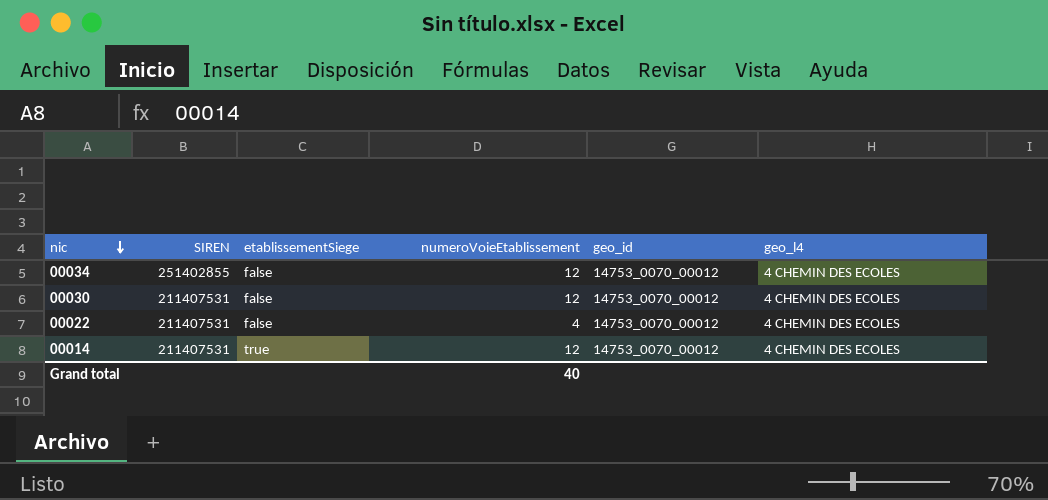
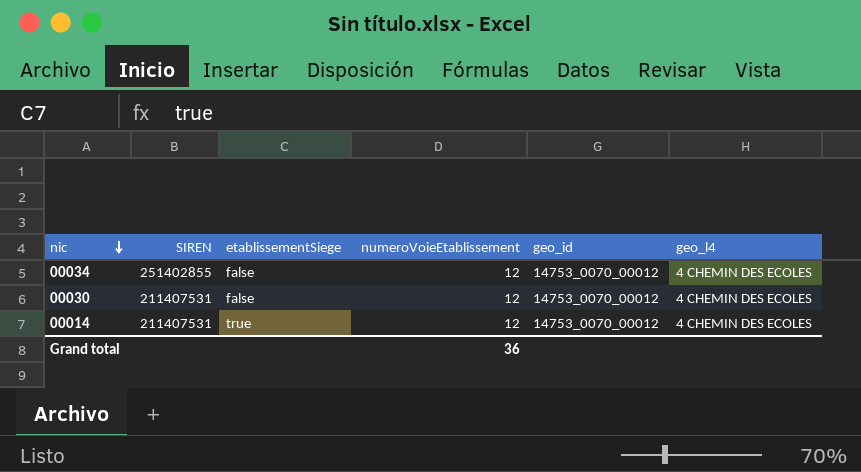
row 00022: 211407531 | false | 4 | 14753_0070_00012 | 4 CHEMIN DES ECOLES -> none
Grand total | numeroVoieEtablissement: 40 -> 36

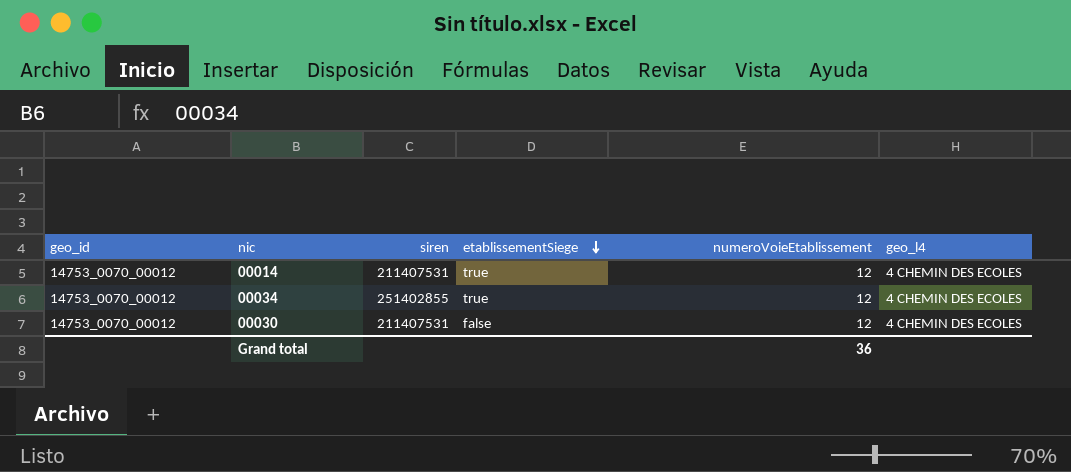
row order: nic descending -> etablissementSiege descending
column geo_id | position: 5 -> 1
column name: SIREN -> siren
00034 | etablissementSiege: false -> true

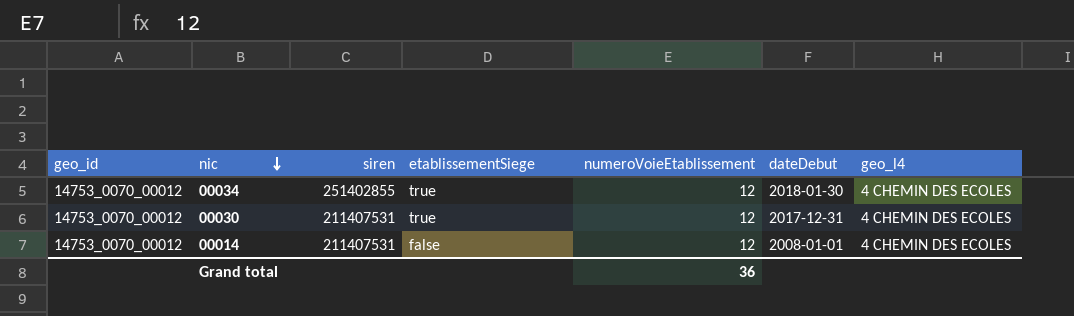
row order: etablissementSiege descending -> nic descending
column dateDebut | position: none -> 6
00030 | etablissementSiege: false -> true
00014 | etablissementSiege: true -> false

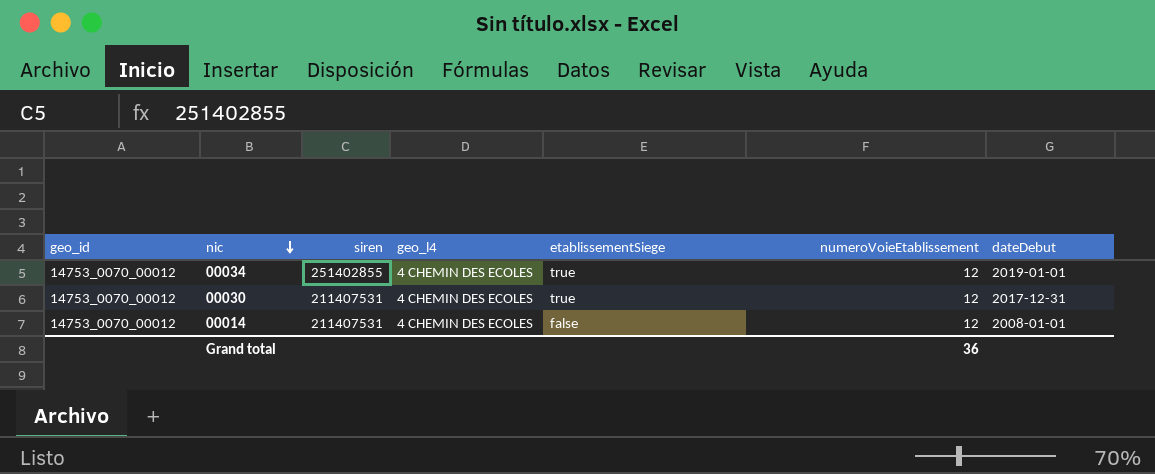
column geo_l4 | position: 7 -> 4
00034 | dateDebut: 2018-01-30 -> 2019-01-01

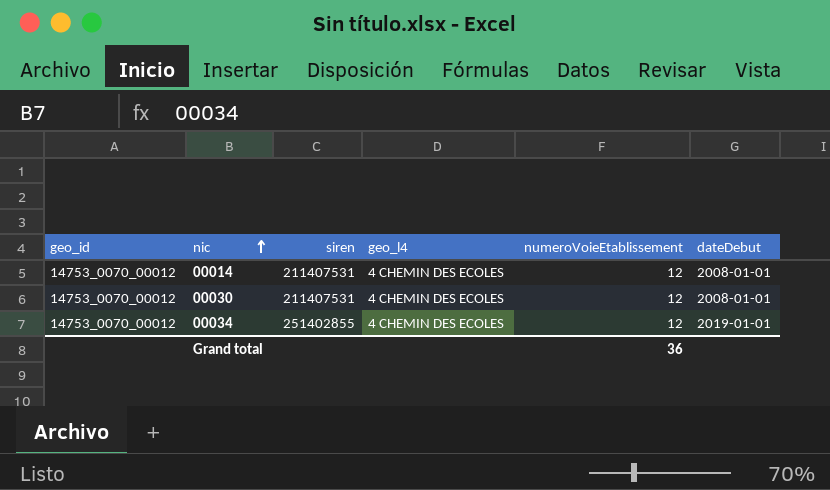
row order: nic descending -> nic ascending
column etablissementSiege | position: 5 -> none
00030 | dateDebut: 2017-12-31 -> 2008-01-01

